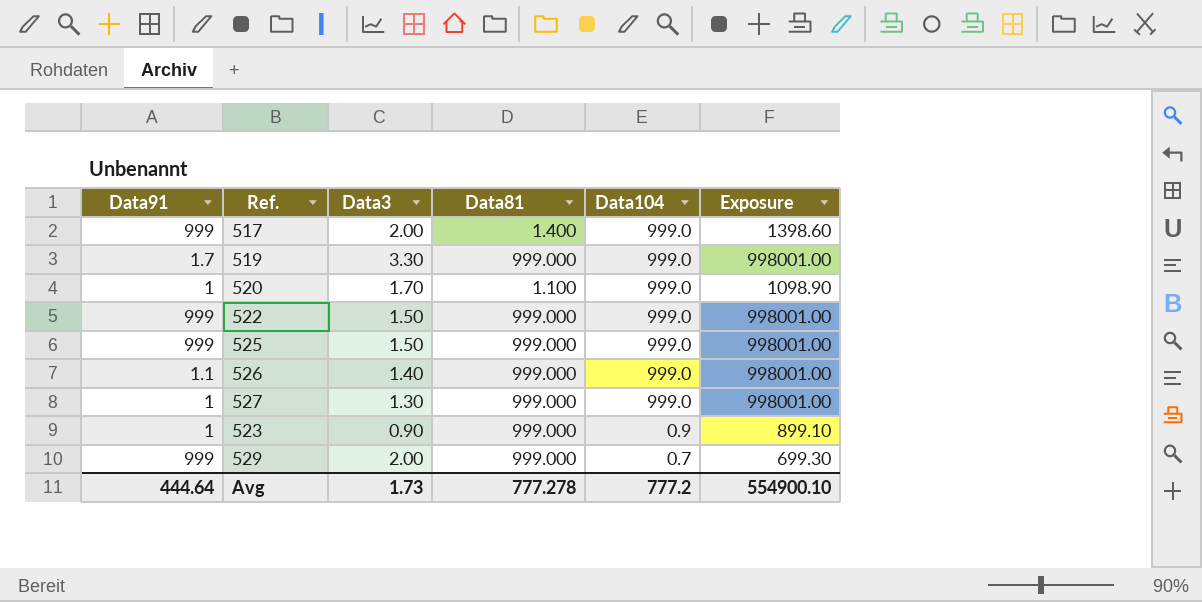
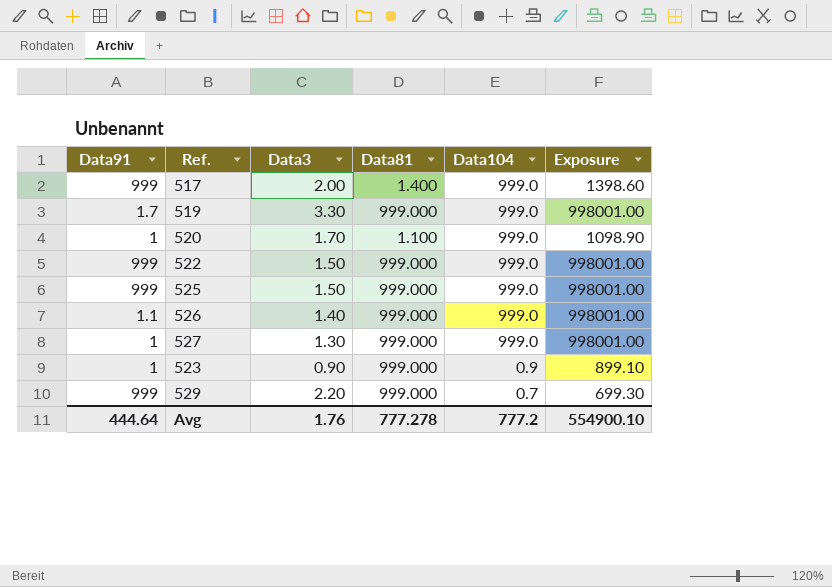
529 | Data3: 2.00 -> 2.20
Avg | Data3: 1.73 -> 1.76

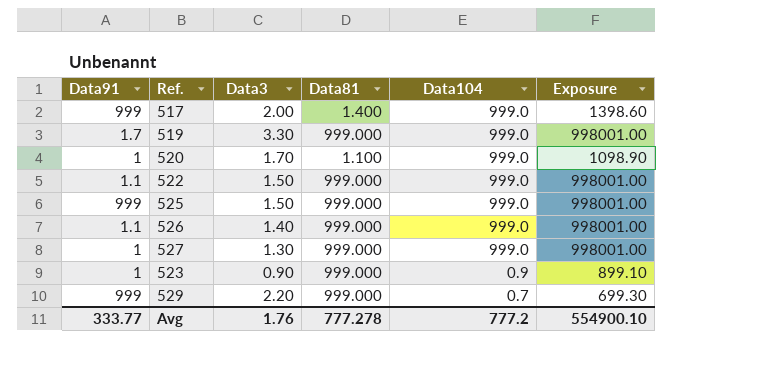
522 | Data91: 999 -> 1.1
Avg | Data91: 444.64 -> 333.77

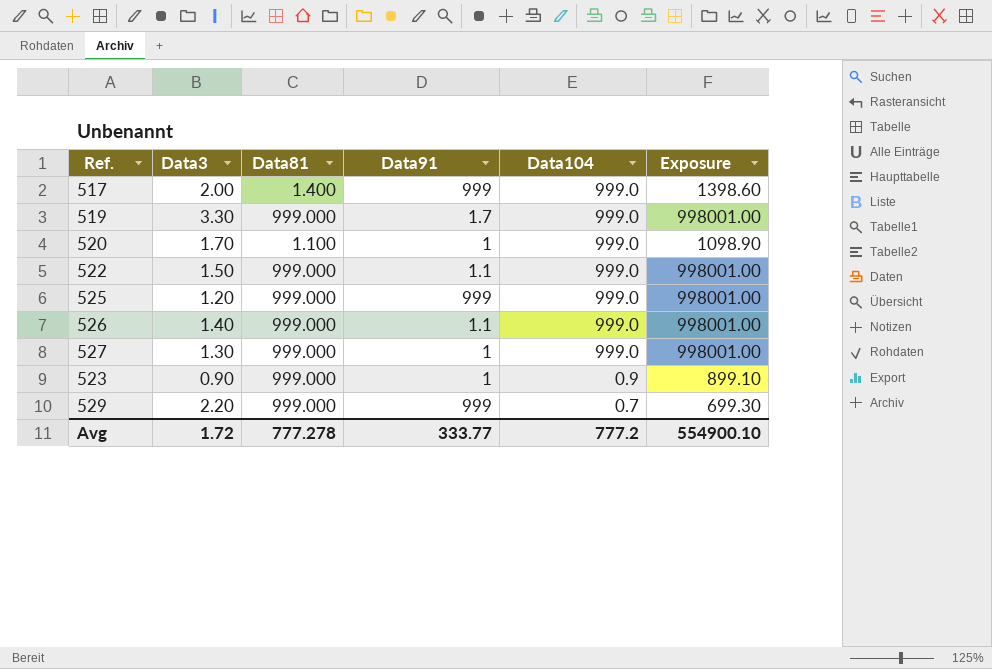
column Data91 | position: 1 -> 4
525 | Data3: 1.50 -> 1.20
Avg | Data3: 1.76 -> 1.72

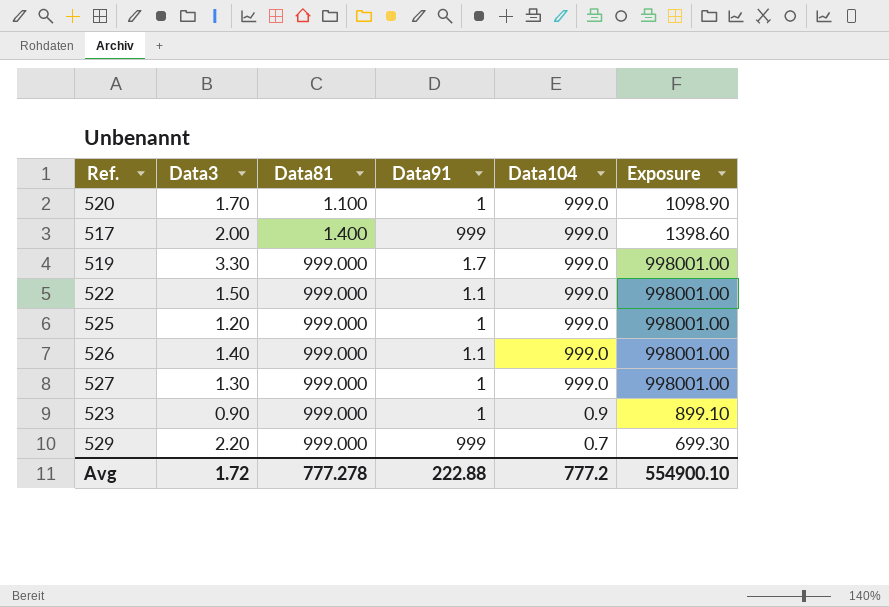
row order: Data104 descending -> Data81 ascending
525 | Data91: 999 -> 1
Avg | Data91: 333.77 -> 222.88

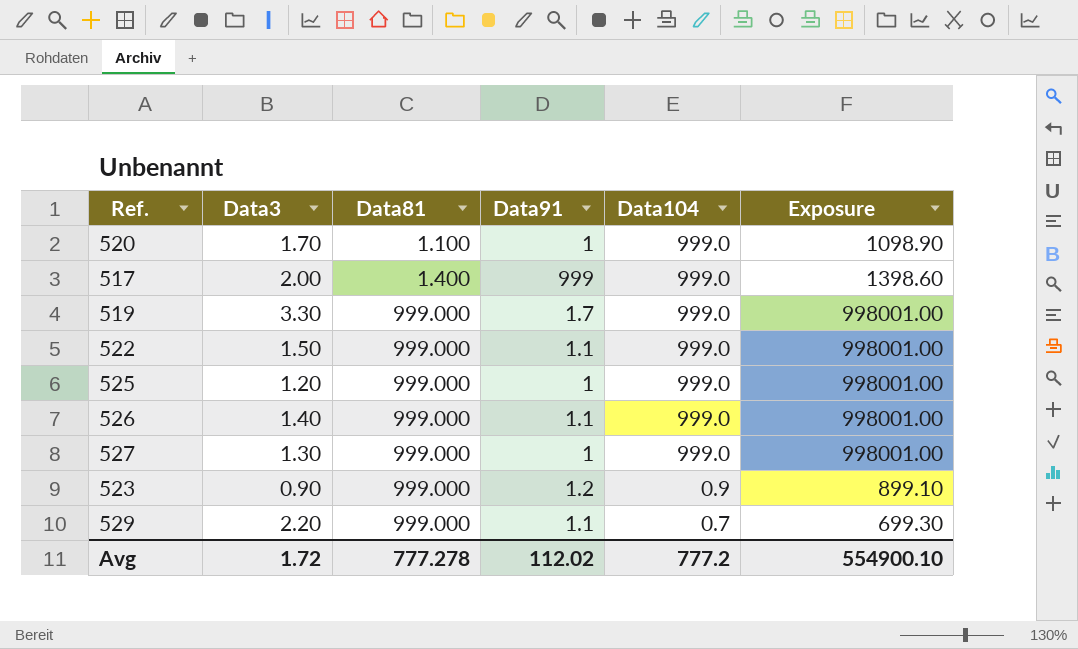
523 | Data91: 1 -> 1.2
529 | Data91: 999 -> 1.1
Avg | Data91: 222.88 -> 112.02

